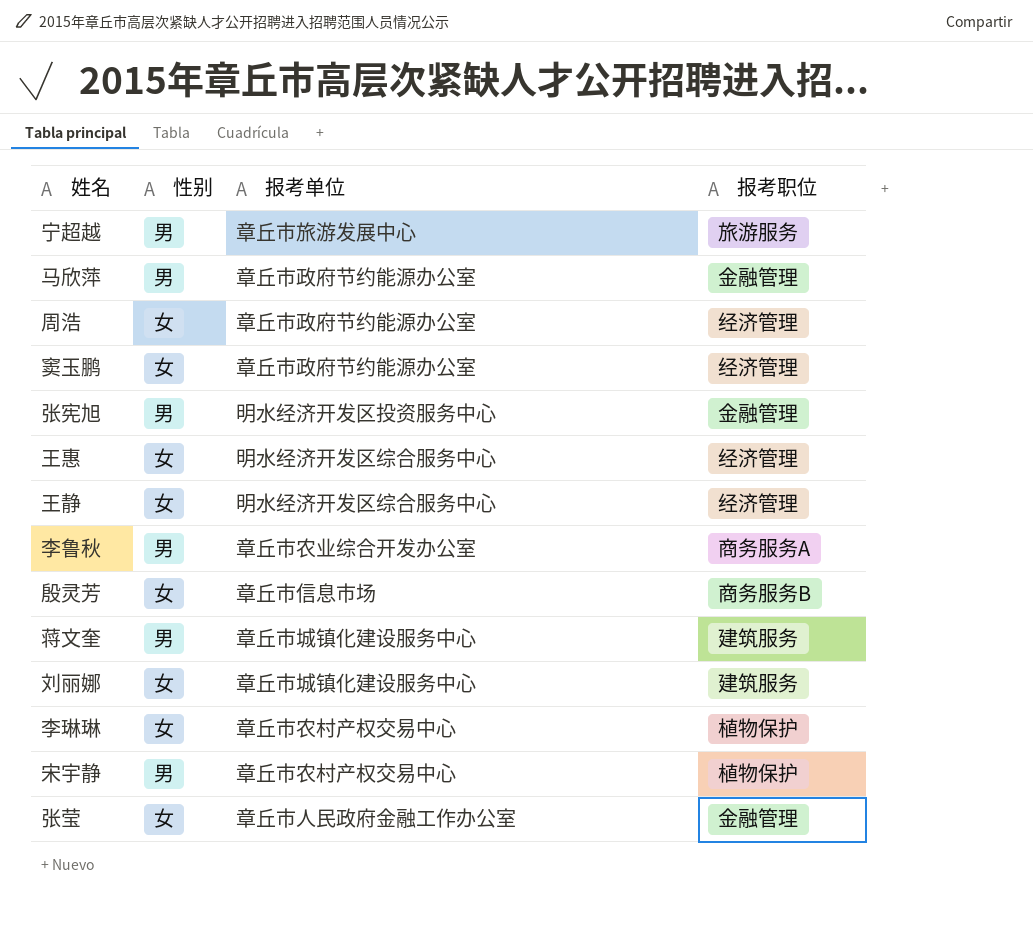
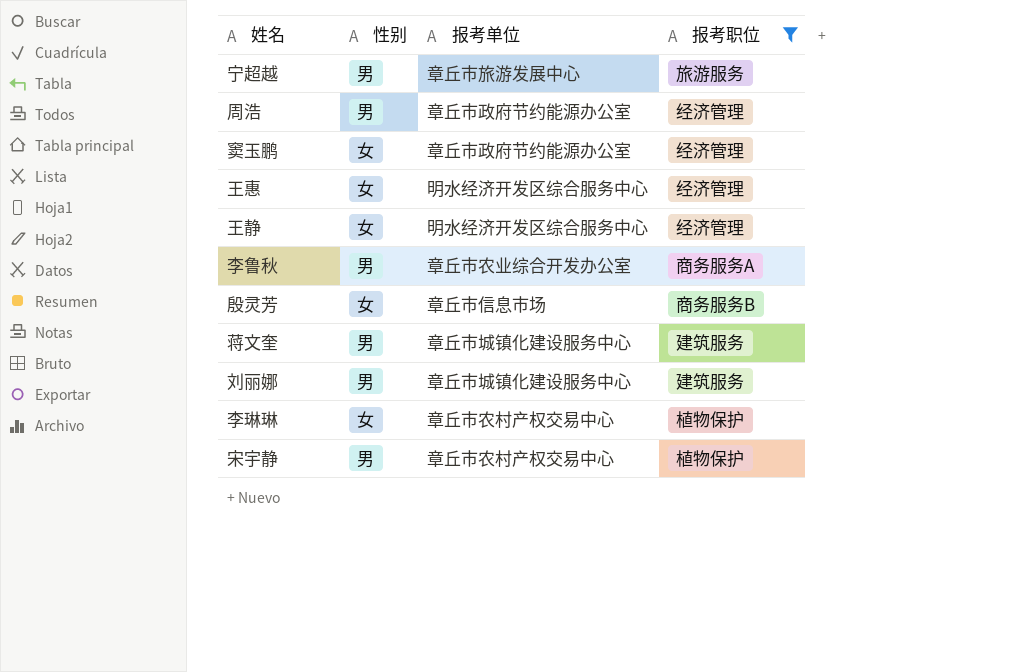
filter: none -> 报考职位 != 金融管理
周浩 | 性别: 女 -> 男
刘丽娜 | 性别: 女 -> 男

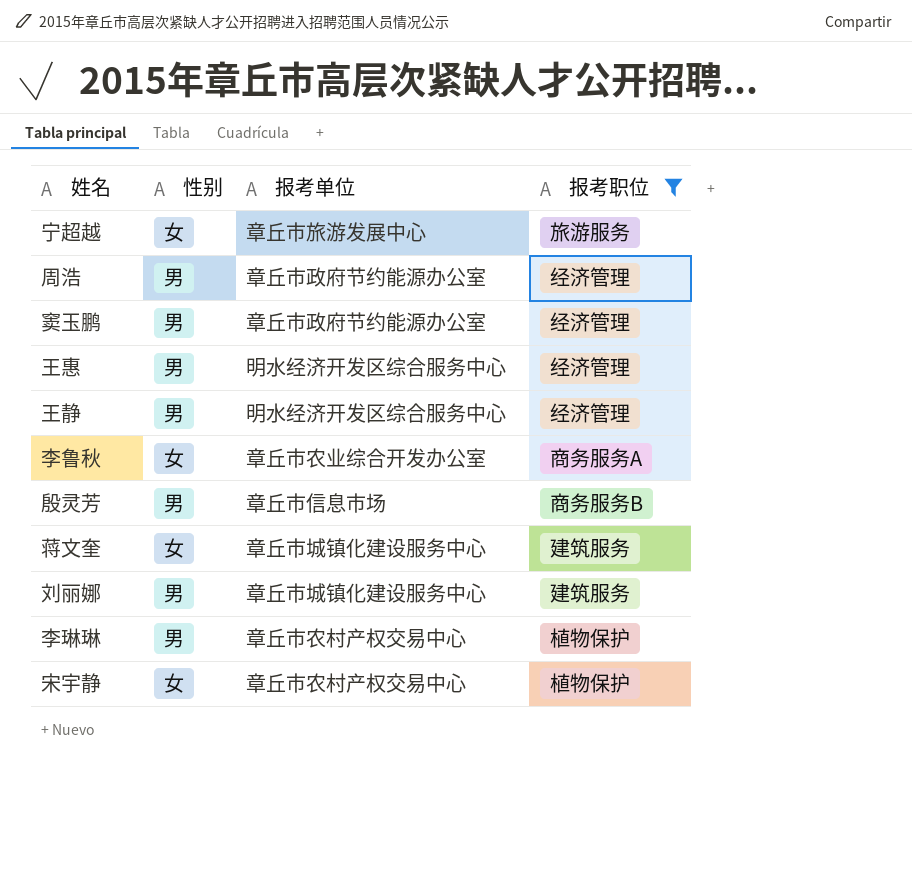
宁超越 | 性别: 男 -> 女
窦玉鹏 | 性别: 女 -> 男
王惠 | 性别: 女 -> 男
王静 | 性别: 女 -> 男
李鲁秋 | 性别: 男 -> 女
殷灵芳 | 性别: 女 -> 男
蒋文奎 | 性别: 男 -> 女
李琳琳 | 性别: 女 -> 男
宋宇静 | 性别: 男 -> 女

